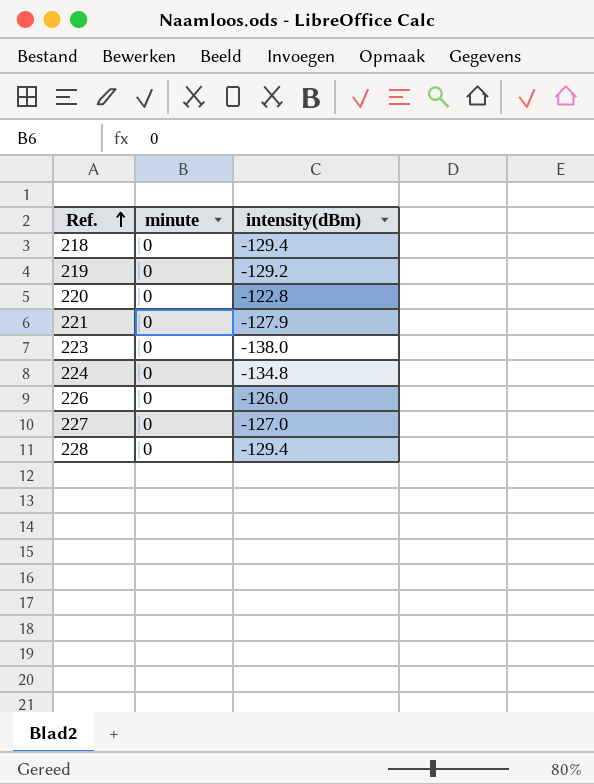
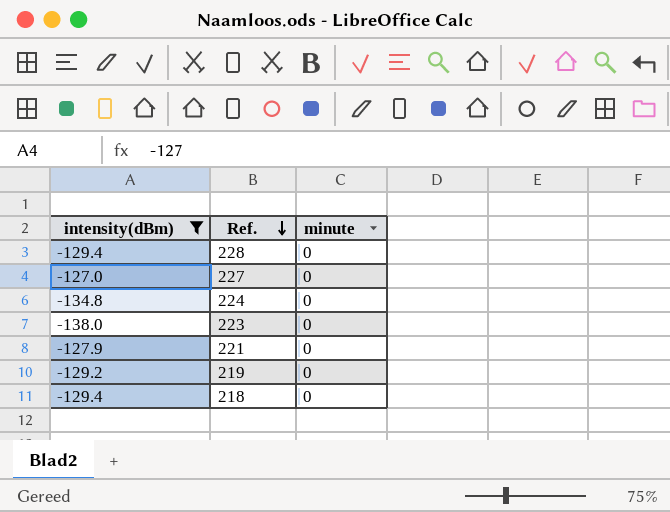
filter: none -> intensity(dBm) <= -127.0
row order: Ref. ascending -> Ref. descending
column intensity(dBm) | position: 3 -> 1

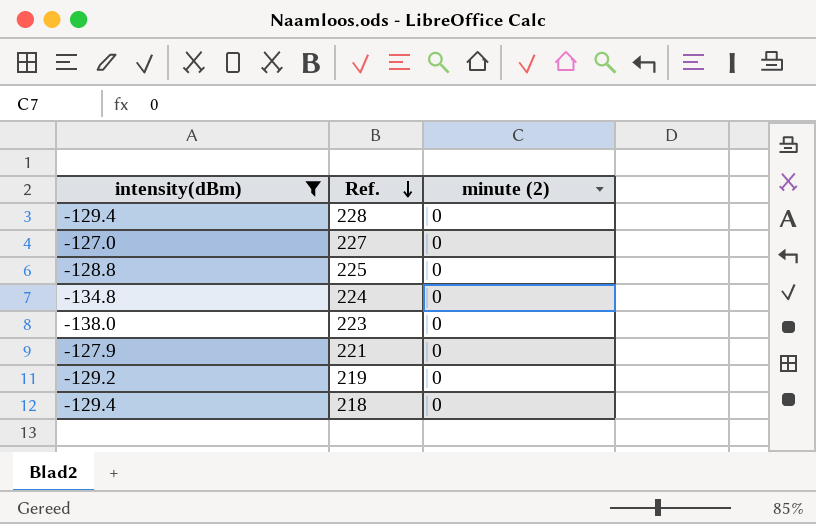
column name: minute -> minute (2)
row 225: none -> -128.8 | 0

